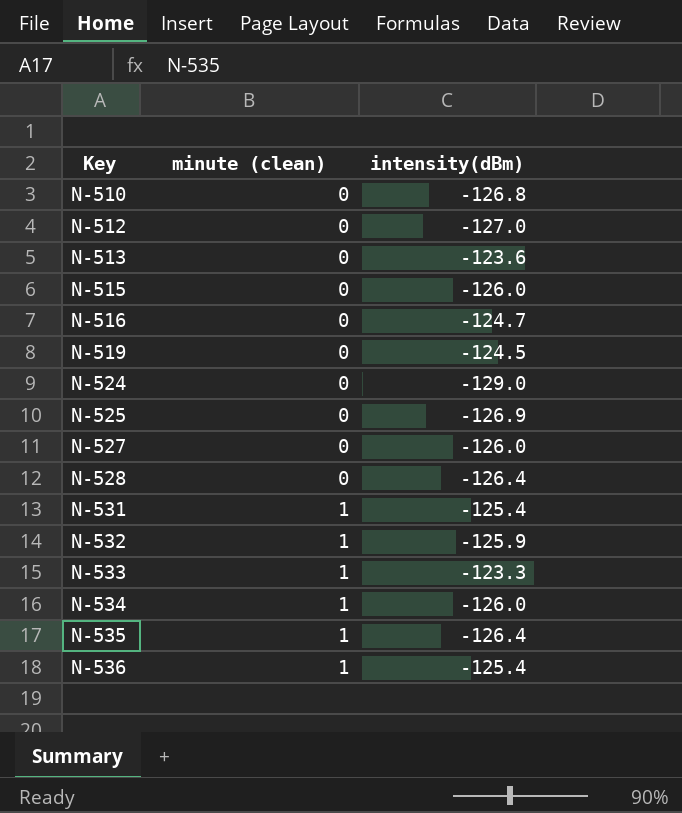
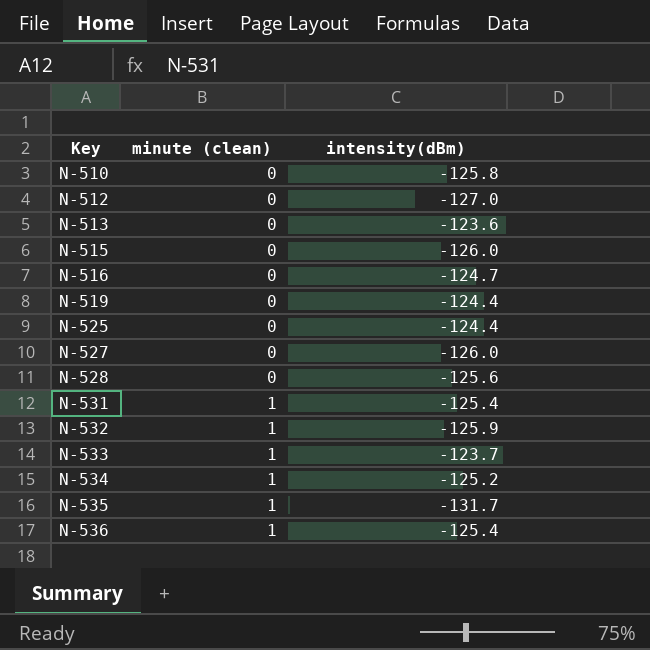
row N-524: 0 | -129.0 -> none
N-510 | intensity(dBm): -126.8 -> -125.8
N-519 | intensity(dBm): -124.5 -> -124.4
N-525 | intensity(dBm): -126.9 -> -124.4
N-528 | intensity(dBm): -126.4 -> -125.6
N-533 | intensity(dBm): -123.3 -> -123.7
N-534 | intensity(dBm): -126.0 -> -125.2
N-535 | intensity(dBm): -126.4 -> -131.7

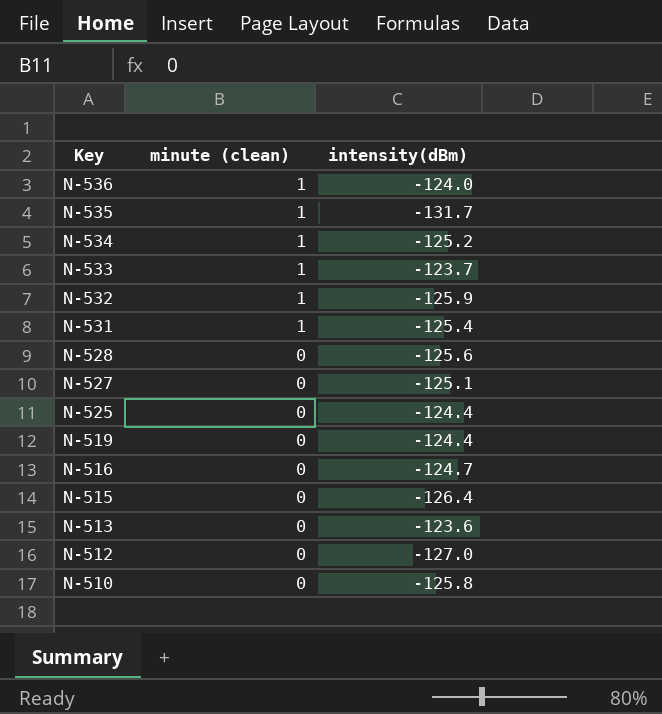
row order: Key ascending -> Key descending
N-536 | intensity(dBm): -125.4 -> -124.0
N-527 | intensity(dBm): -126.0 -> -125.1
N-515 | intensity(dBm): -126.0 -> -126.4

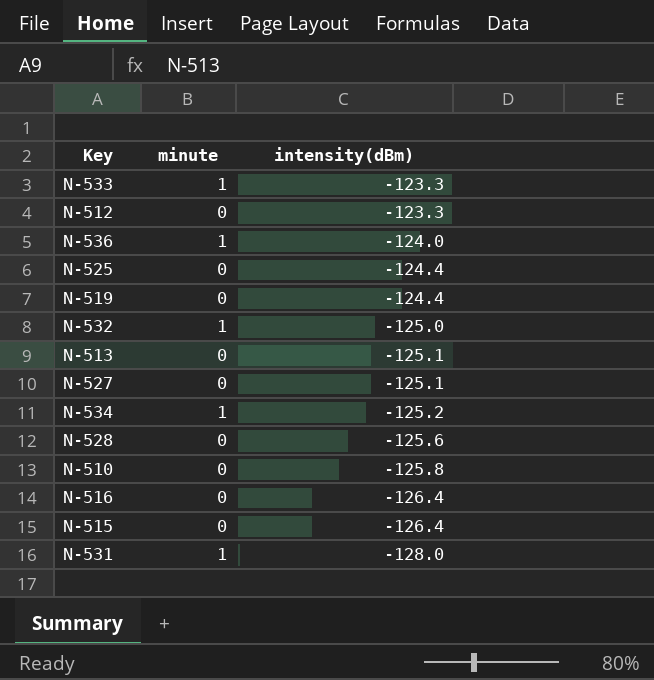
row order: Key descending -> intensity(dBm) descending
column name: minute (clean) -> minute
row N-535: 1 | -131.7 -> none
N-533 | intensity(dBm): -123.7 -> -123.3
N-512 | intensity(dBm): -127.0 -> -123.3
N-532 | intensity(dBm): -125.9 -> -125.0
N-513 | intensity(dBm): -123.6 -> -125.1
N-516 | intensity(dBm): -124.7 -> -126.4
N-531 | intensity(dBm): -125.4 -> -128.0

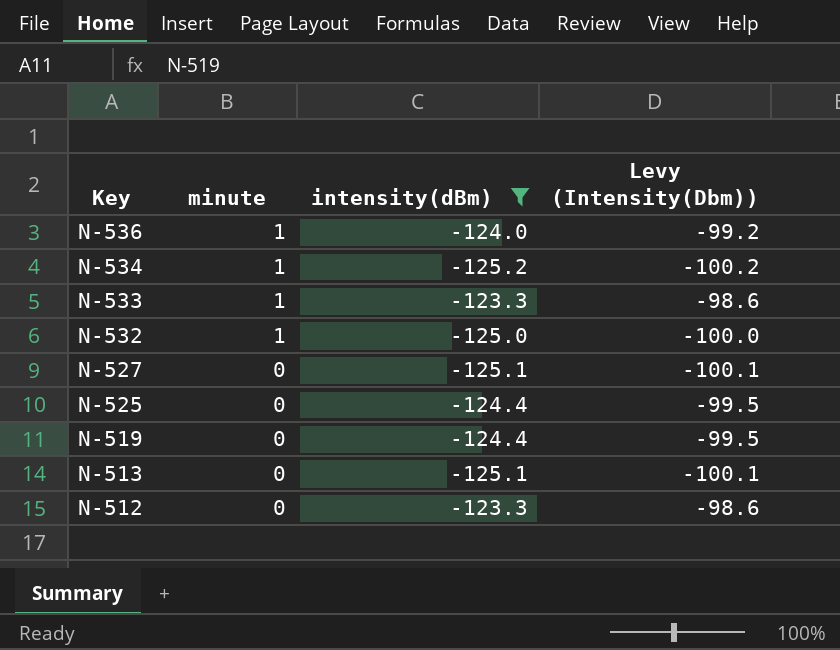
filter: none -> intensity(dBm) >= -125.2
row order: intensity(dBm) descending -> Key descending
column Levy (Intensity(Dbm)) | formula: none -> [intensity(dBm)] * 0.8

